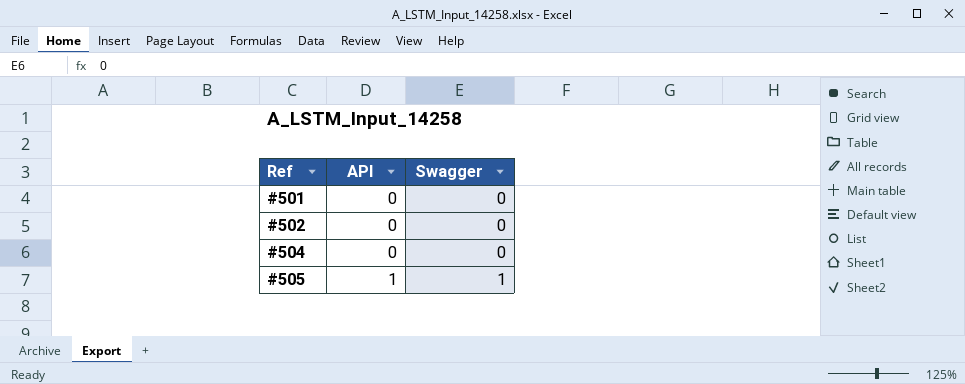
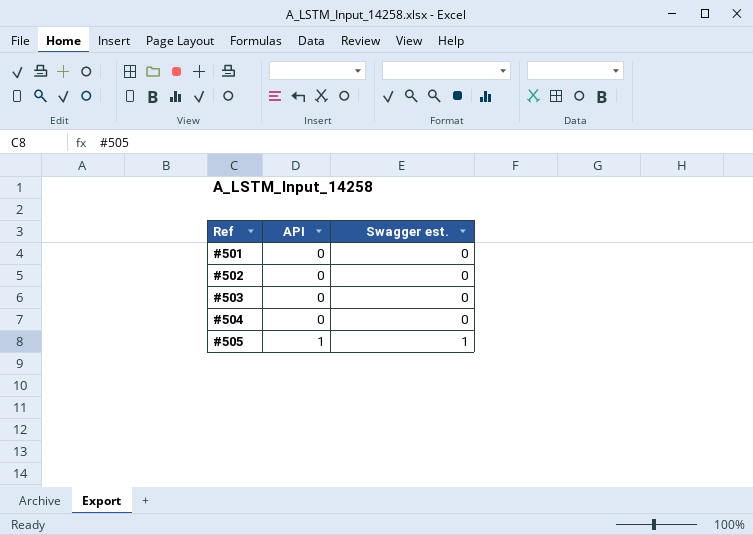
column name: Swagger -> Swagger est.
row #503: none -> 0 | 0

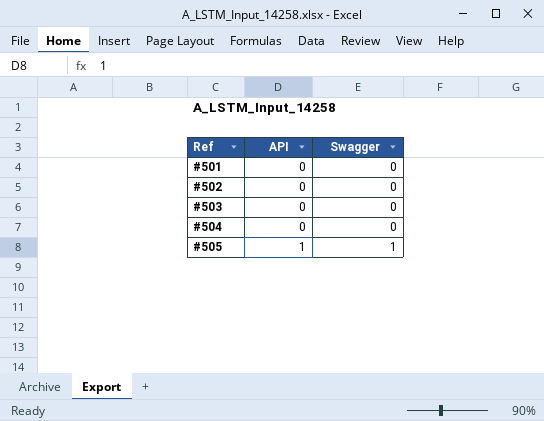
column name: Swagger est. -> Swagger

